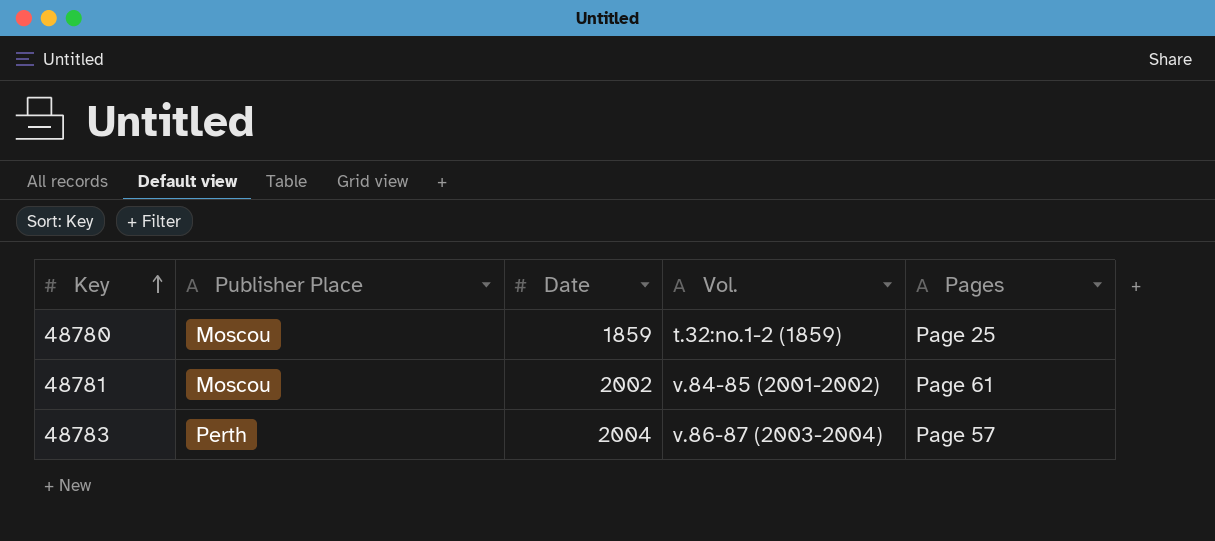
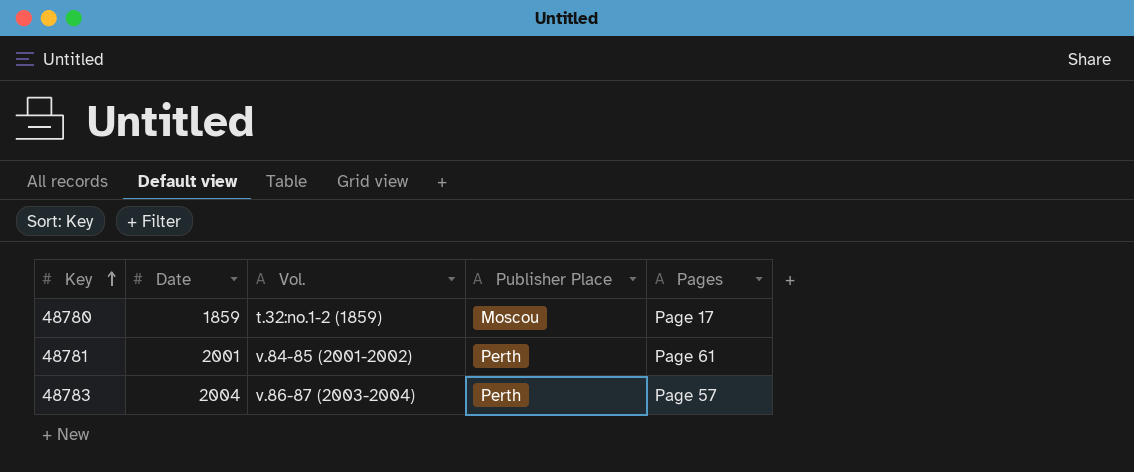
column Publisher Place | position: 2 -> 4
48780 | Pages: Page 25 -> Page 17
48781 | Date: 2002 -> 2001
48781 | Publisher Place: Moscou -> Perth

